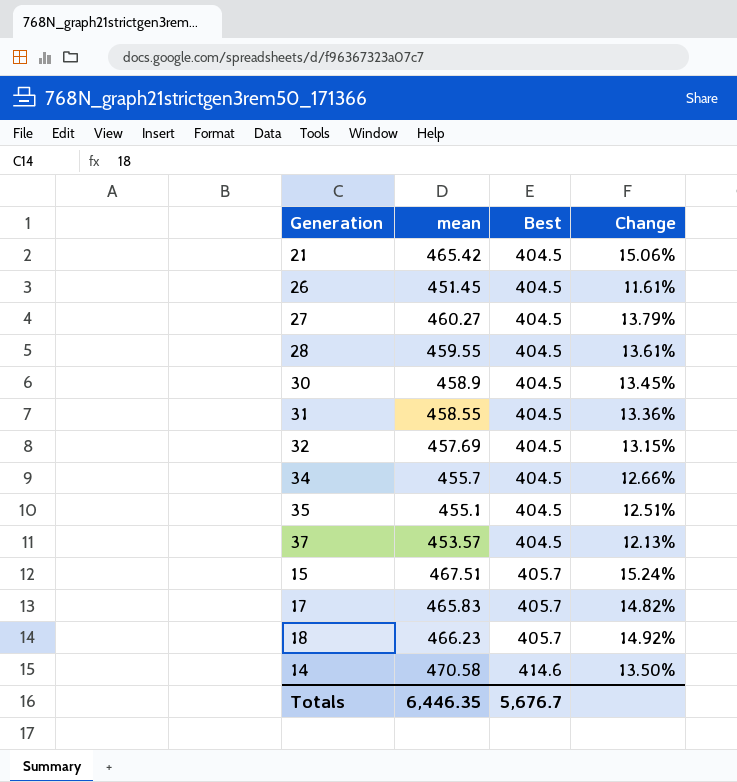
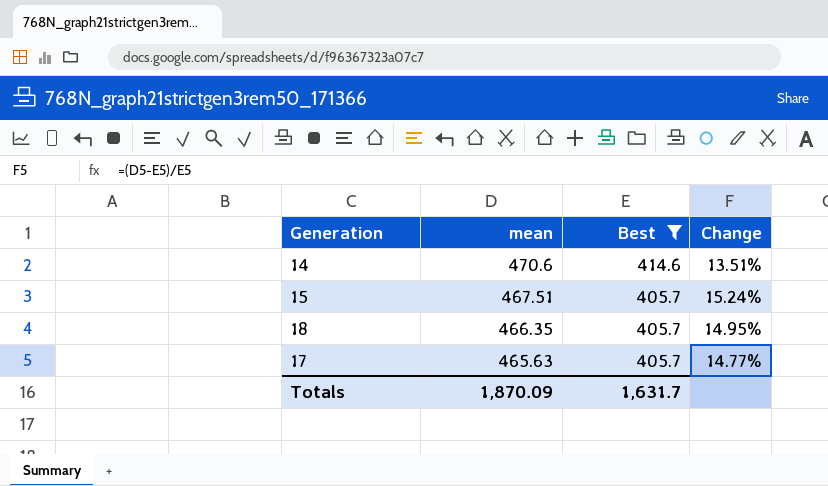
filter: none -> Best != 404.5
row order: Best ascending -> mean descending
14 | mean: 470.58 -> 470.6
14 | Change: 13.50% -> 13.51%
18 | mean: 466.23 -> 466.35
18 | Change: 14.92% -> 14.95%
17 | mean: 465.83 -> 465.63
17 | Change: 14.82% -> 14.77%
Totals | mean: 6,446.35 -> 1,870.09
Totals | Best: 5,676.7 -> 1,631.7

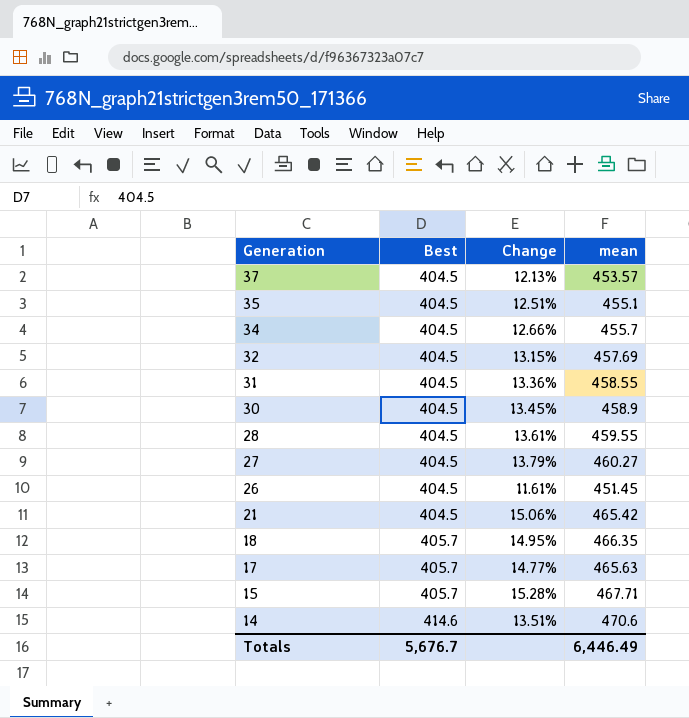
filter: Best != 404.5 -> none
row order: mean descending -> Generation descending
column mean | position: 2 -> 4
15 | Change: 15.24% -> 15.28%
15 | mean: 467.51 -> 467.71
Totals | Best: 1,631.7 -> 5,676.7
Totals | mean: 1,870.09 -> 6,446.49

